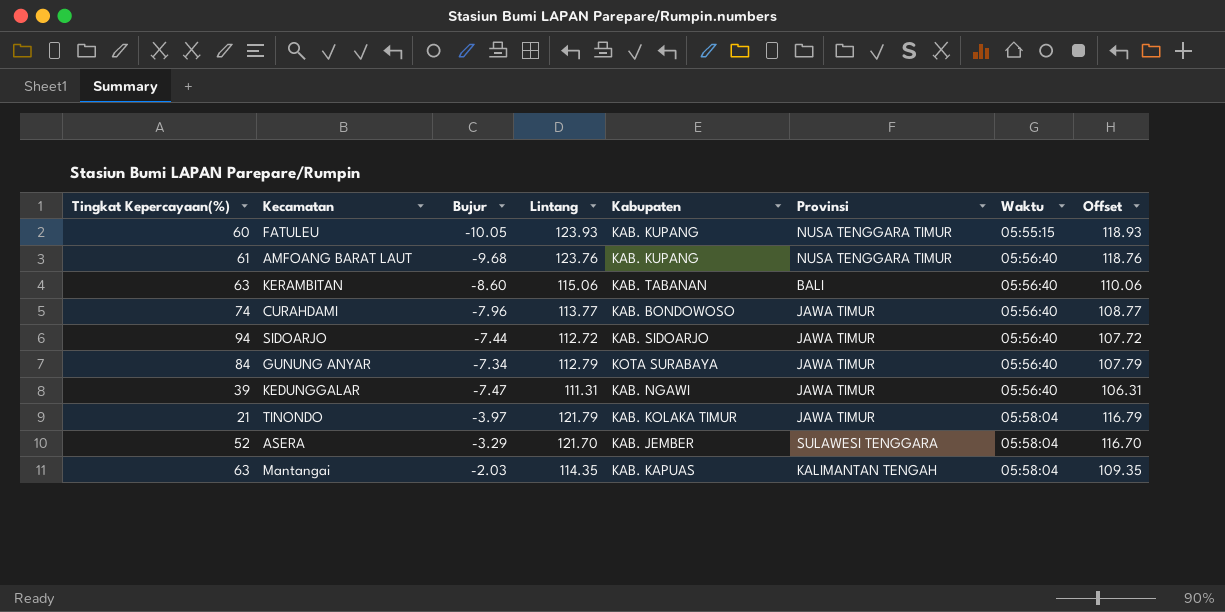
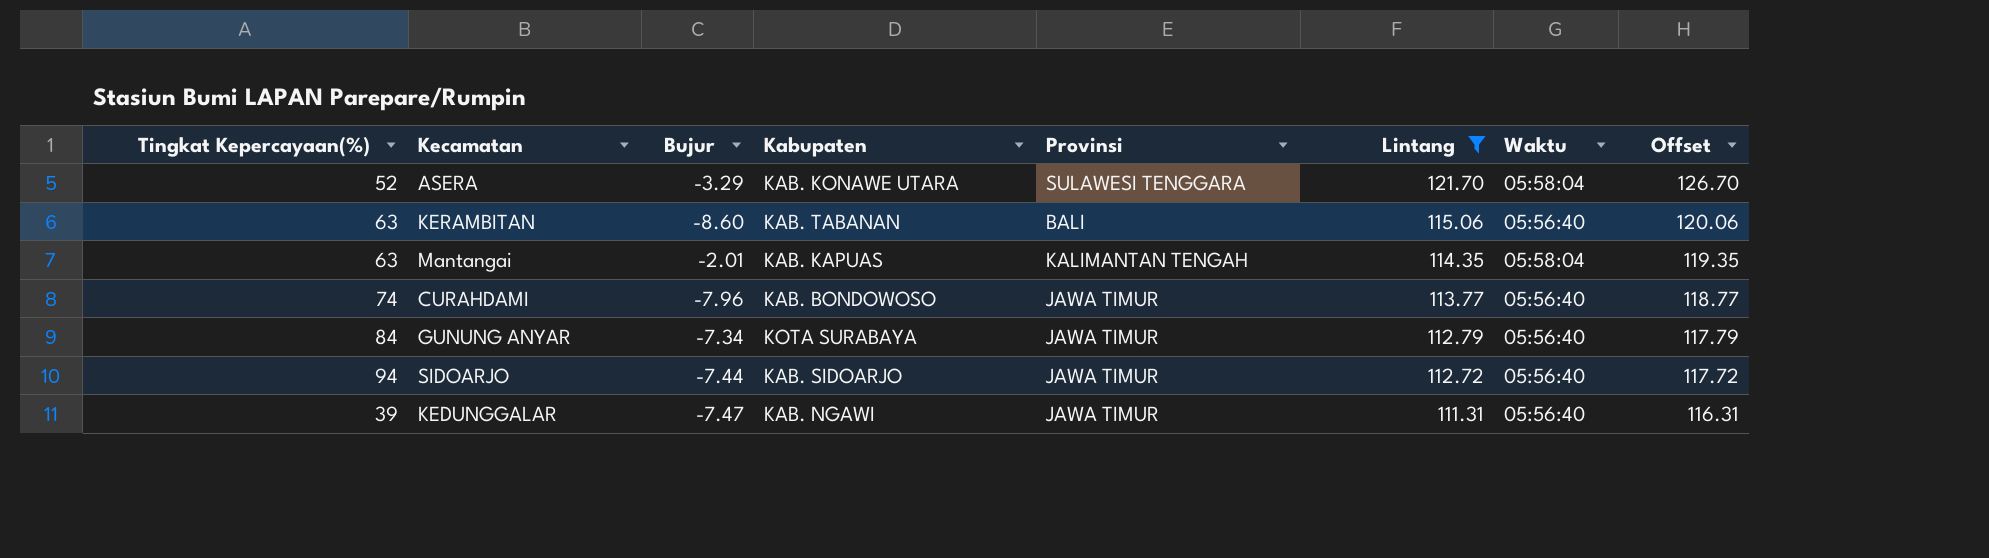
filter: none -> Lintang <= 121.70
row order: Waktu ascending -> Lintang descending
column Lintang | position: 4 -> 6
column Offset | formula: [Lintang] - 5 -> [Lintang] + 5
ASERA | Kabupaten: KAB. JEMBER -> KAB. KONAWE UTARA
Mantangai | Bujur: -2.03 -> -2.01

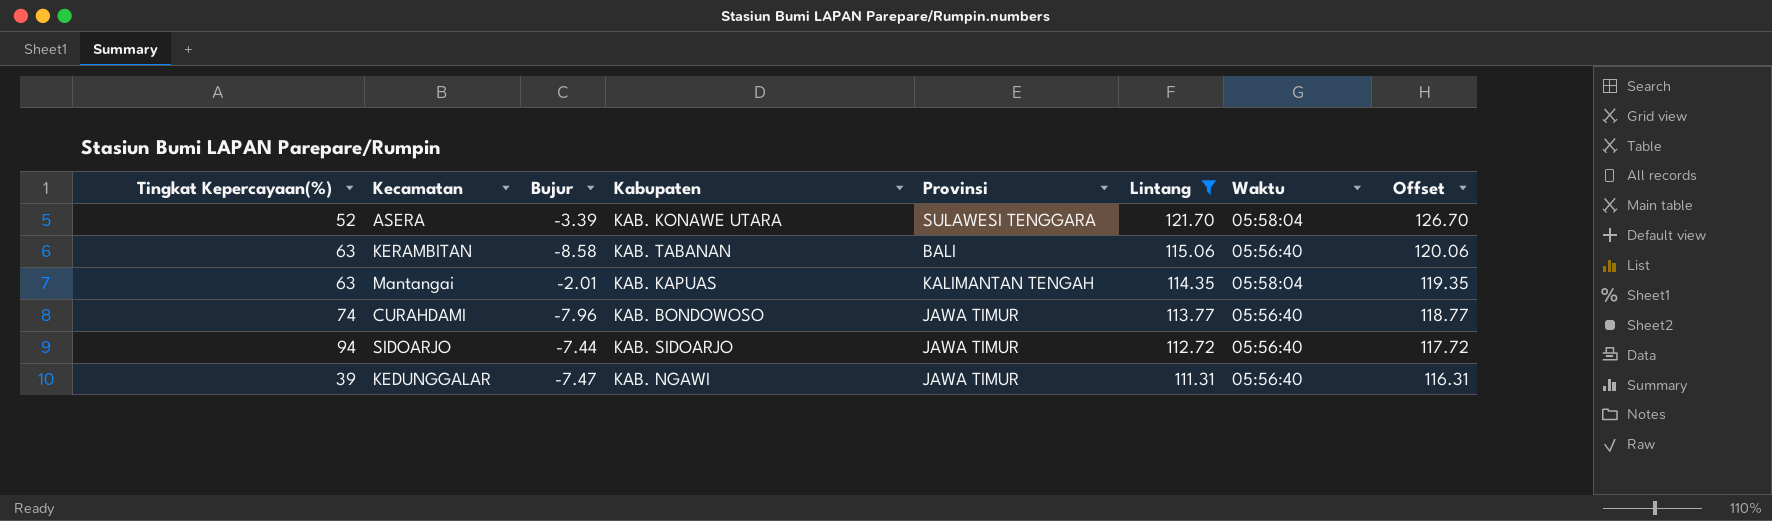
row GUNUNG ANYAR: 84 | -7.34 | KOTA SURABAYA | JAWA TIMUR | 112.79 | 05:56:40 | 117.79 -> none
ASERA | Bujur: -3.29 -> -3.39
KERAMBITAN | Bujur: -8.60 -> -8.58

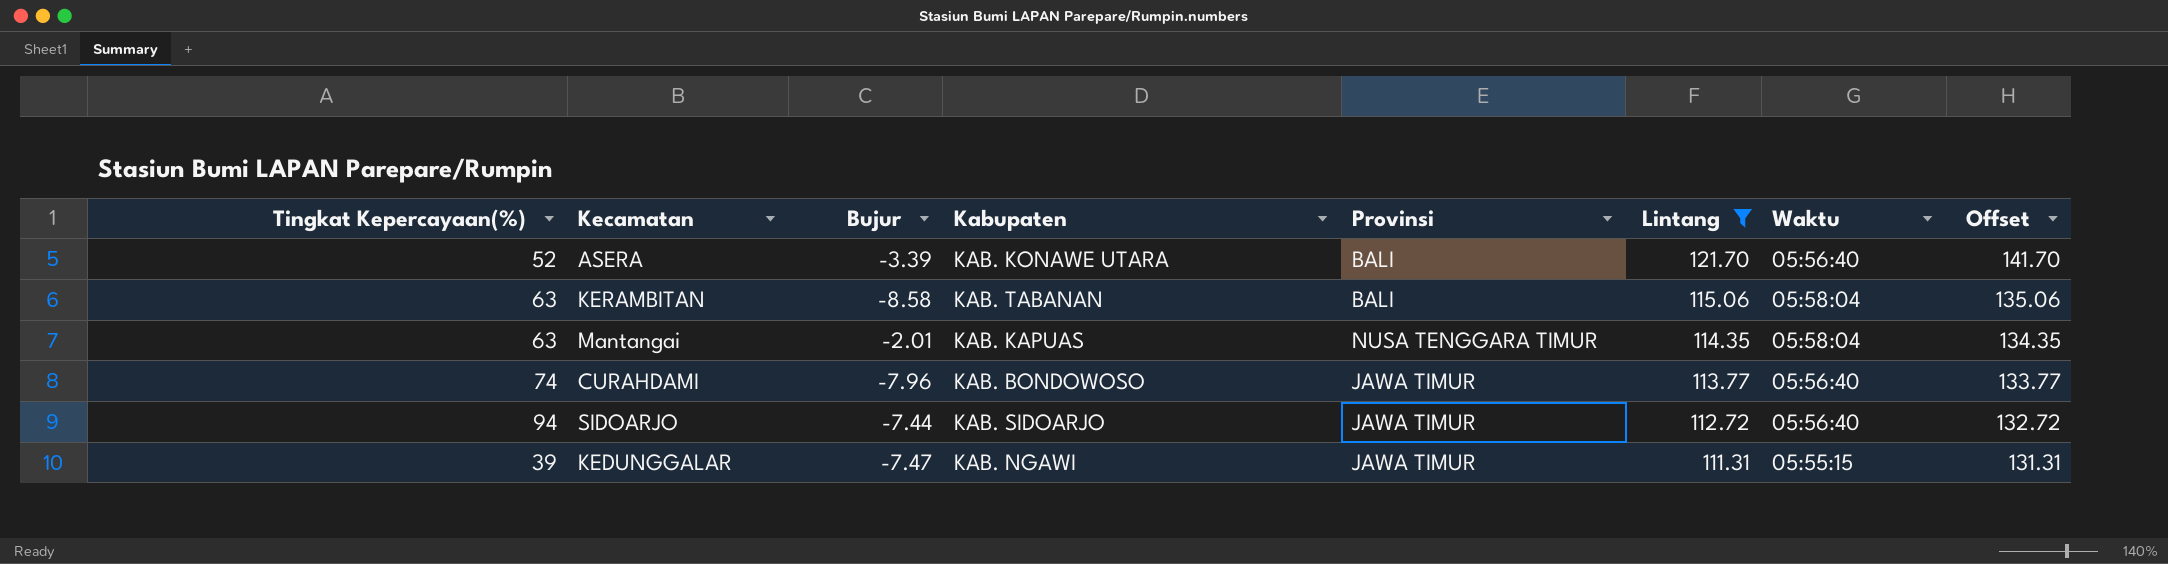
column Offset | formula: [Lintang] + 5 -> [Lintang] + 20
ASERA | Provinsi: SULAWESI TENGGARA -> BALI
ASERA | Waktu: 05:58:04 -> 05:56:40
KERAMBITAN | Waktu: 05:56:40 -> 05:58:04
Mantangai | Provinsi: KALIMANTAN TENGAH -> NUSA TENGGARA TIMUR
KEDUNGGALAR | Waktu: 05:56:40 -> 05:55:15

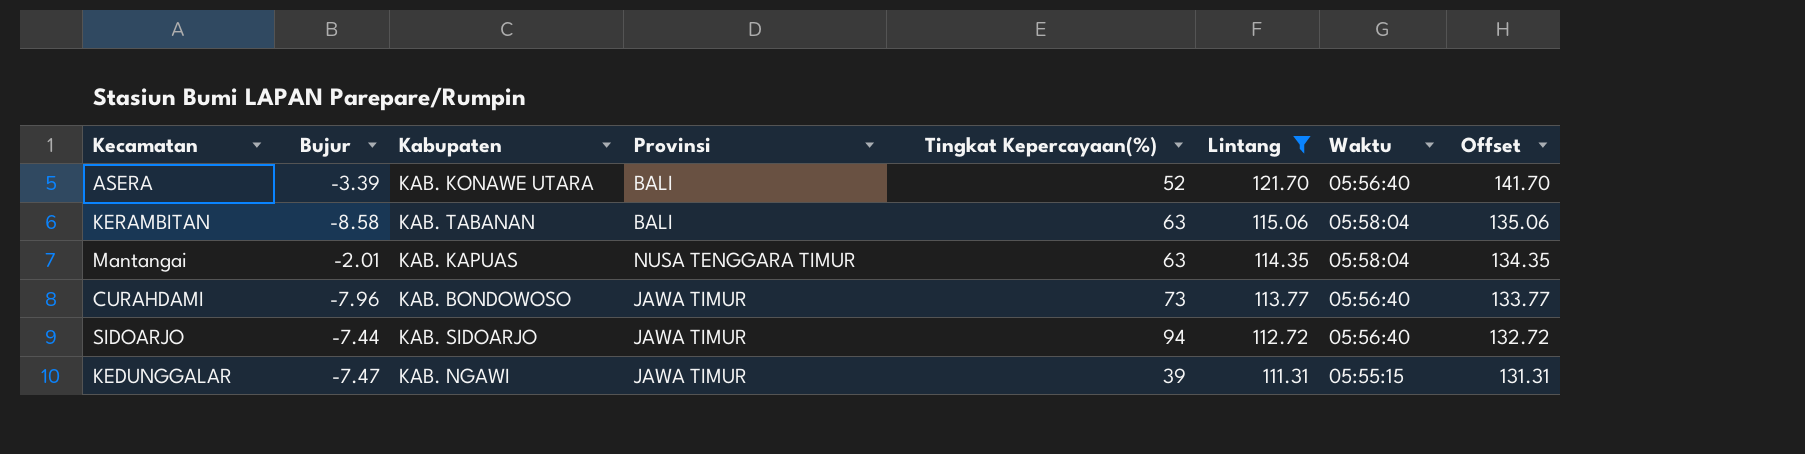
column Tingkat Kepercayaan(%) | position: 1 -> 5
CURAHDAMI | Tingkat Kepercayaan(%): 74 -> 73

